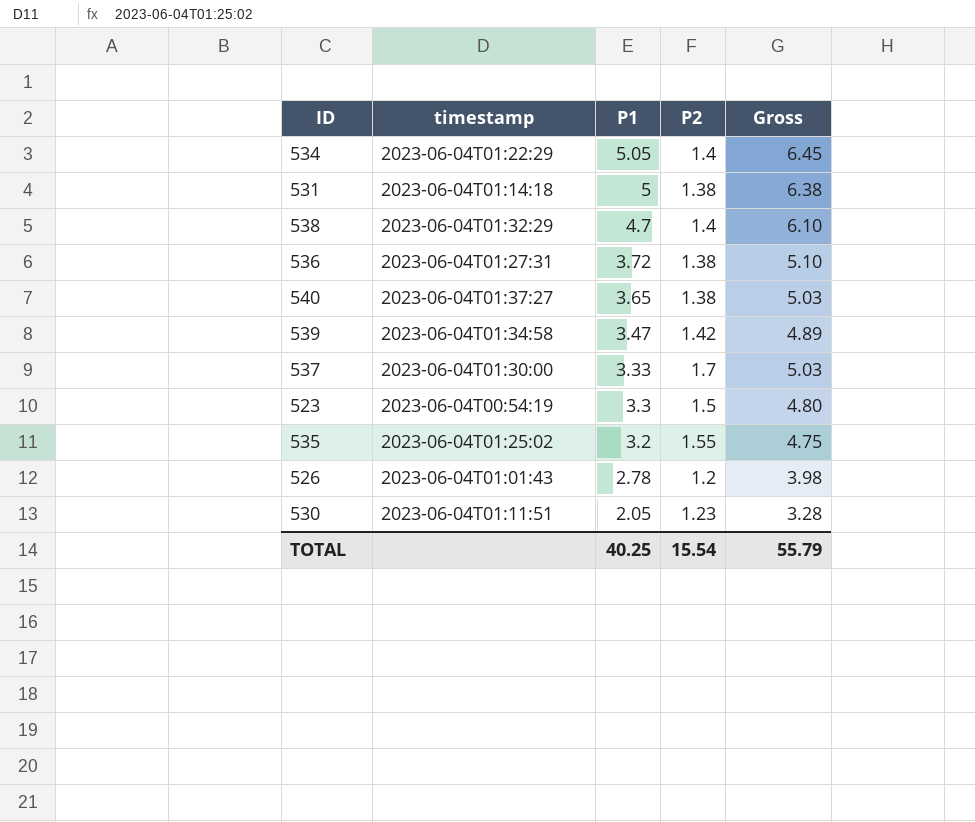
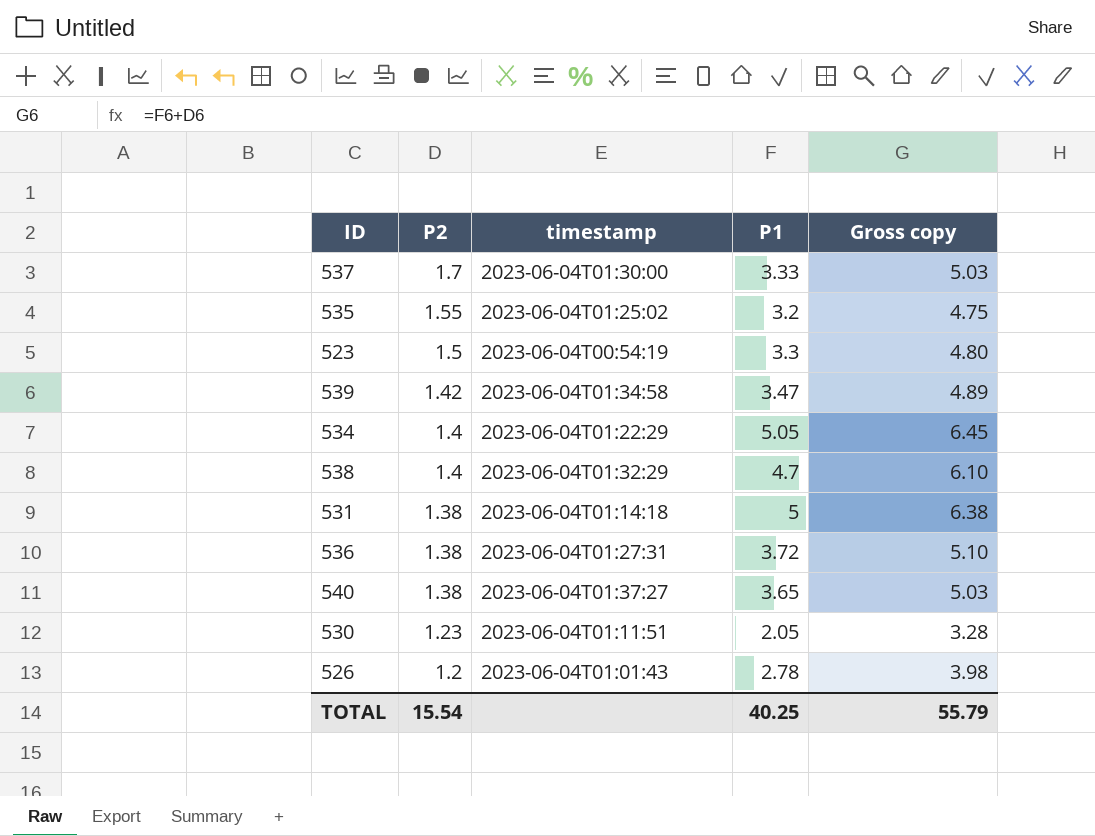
row order: P1 descending -> P2 descending
column P2 | position: 4 -> 2
column name: Gross -> Gross copy

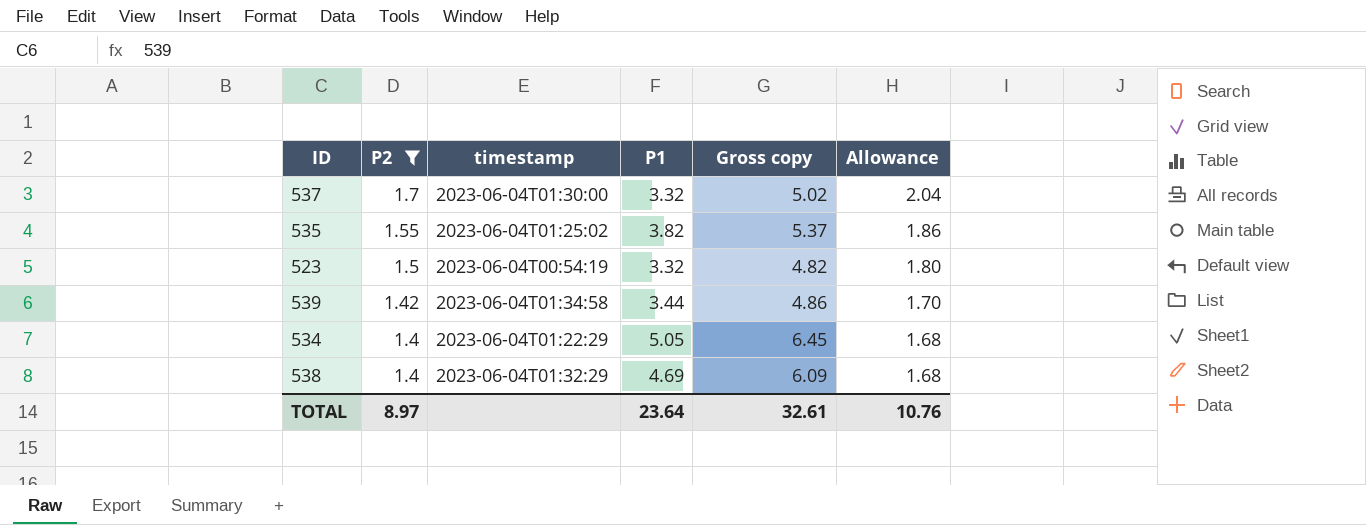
filter: none -> P2 >= 1.4
column Allowance | formula: none -> [P2] * 1.2
537 | P1: 3.33 -> 3.32
537 | Gross copy: 5.03 -> 5.02
535 | P1: 3.2 -> 3.82
535 | Gross copy: 4.75 -> 5.37
523 | P1: 3.3 -> 3.32
523 | Gross copy: 4.80 -> 4.82
539 | P1: 3.47 -> 3.44
539 | Gross copy: 4.89 -> 4.86
538 | P1: 4.7 -> 4.69
538 | Gross copy: 6.10 -> 6.09
TOTAL | P2: 15.54 -> 8.97
TOTAL | P1: 40.25 -> 23.64
TOTAL | Gross copy: 55.79 -> 32.61

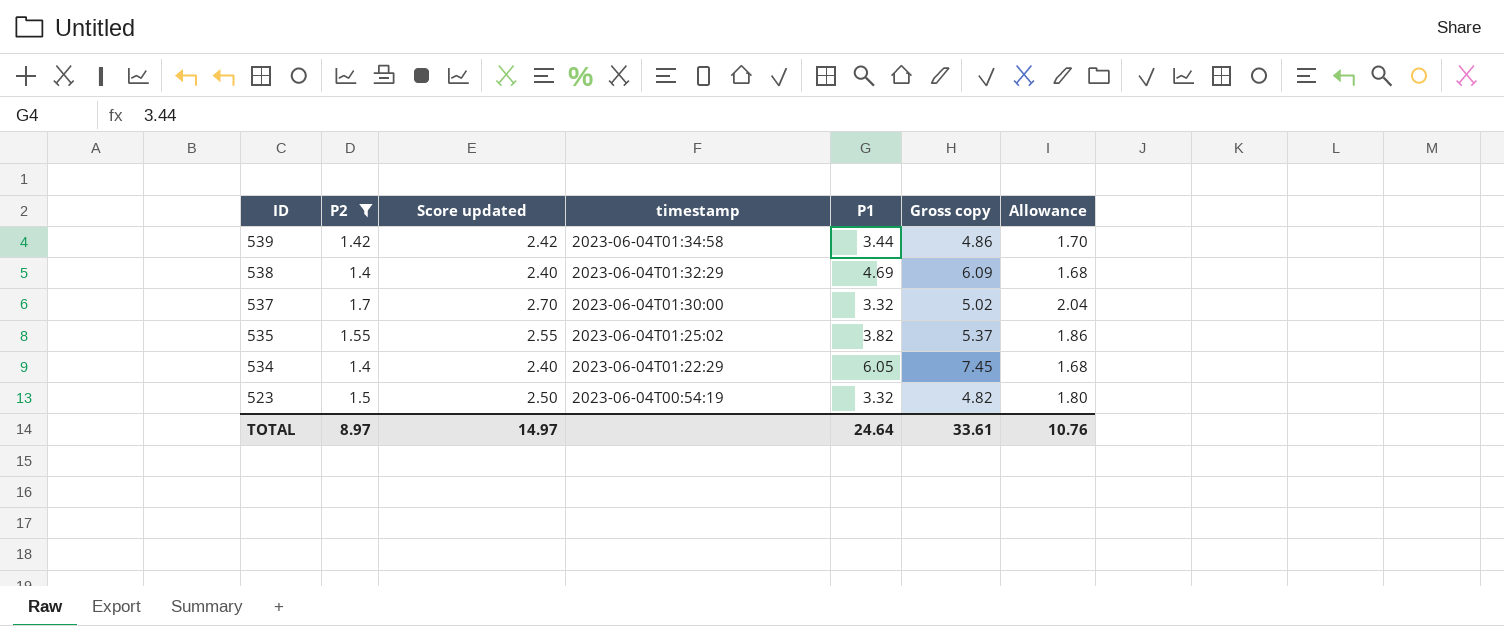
row order: P2 descending -> ID descending
column Score updated | formula: none -> [P2] + 1
534 | P1: 5.05 -> 6.05
534 | Gross copy: 6.45 -> 7.45
TOTAL | P1: 23.64 -> 24.64
TOTAL | Gross copy: 32.61 -> 33.61

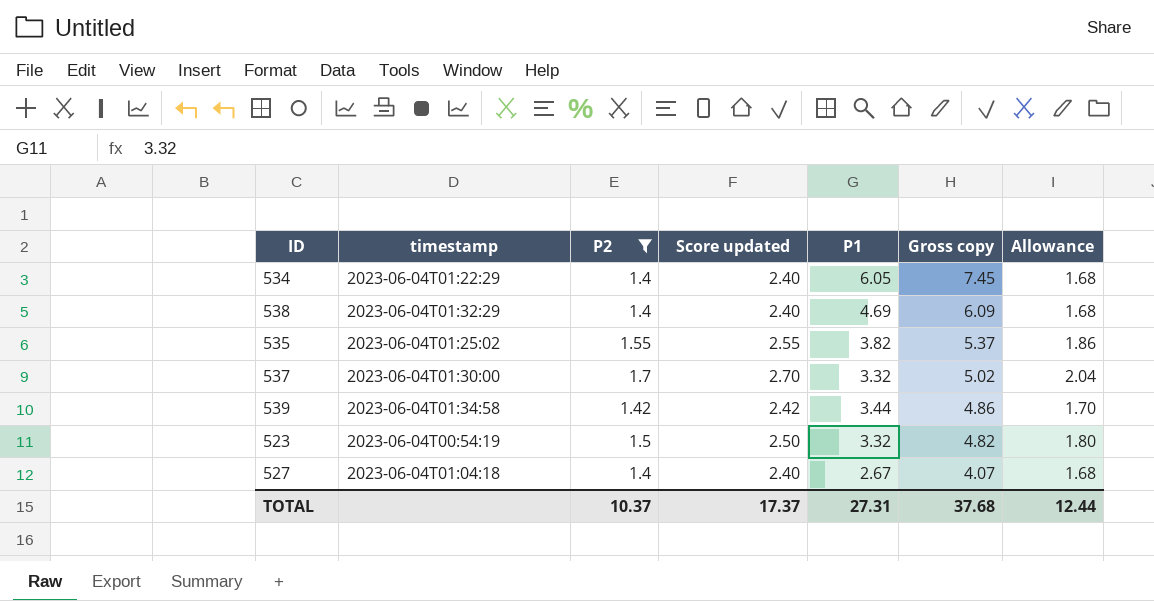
row order: ID descending -> Gross copy descending
column timestamp | position: 4 -> 2
row 527: none -> 2023-06-04T01:04:18 | 1.4 | 2.40 | 2.67 | 4.07 | 1.68
TOTAL | P2: 8.97 -> 10.37
TOTAL | Score updated: 14.97 -> 17.37
TOTAL | P1: 24.64 -> 27.31
TOTAL | Gross copy: 33.61 -> 37.68
TOTAL | Allowance: 10.76 -> 12.44

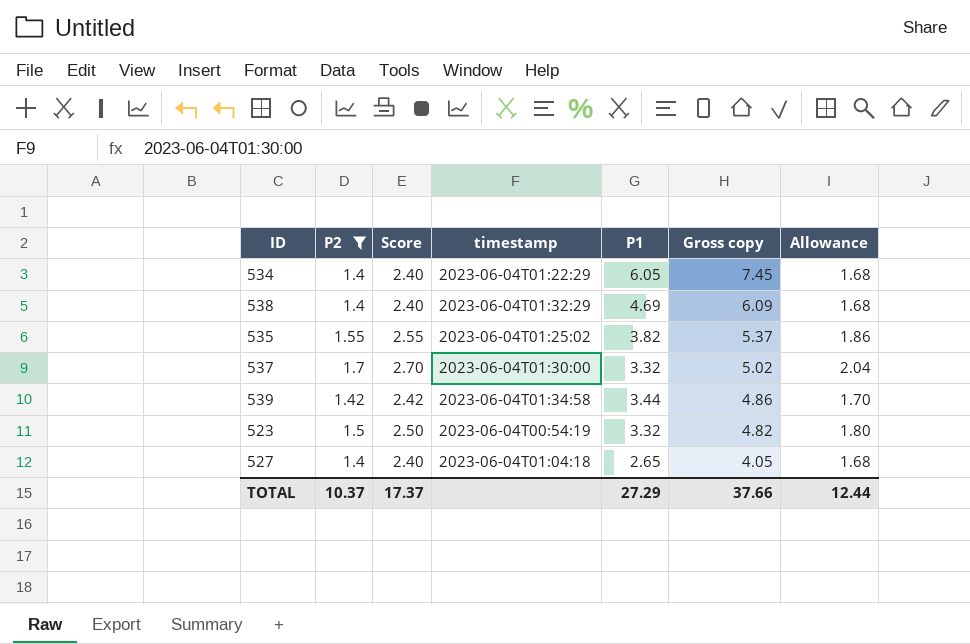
column name: Score updated -> Score
column timestamp | position: 2 -> 4
527 | P1: 2.67 -> 2.65
527 | Gross copy: 4.07 -> 4.05
TOTAL | P1: 27.31 -> 27.29
TOTAL | Gross copy: 37.68 -> 37.66

